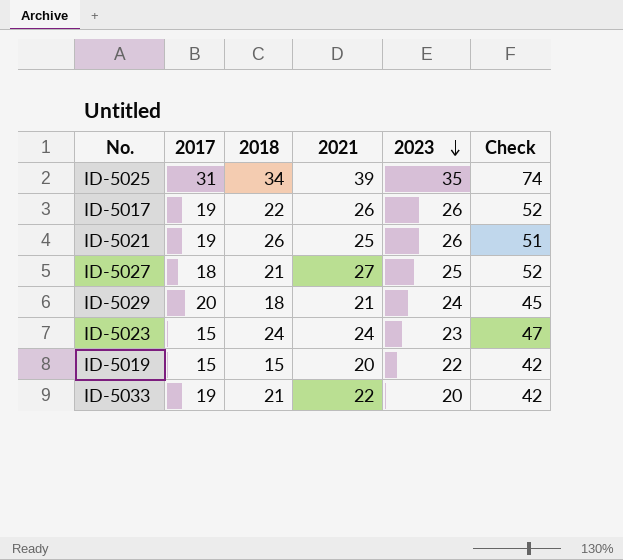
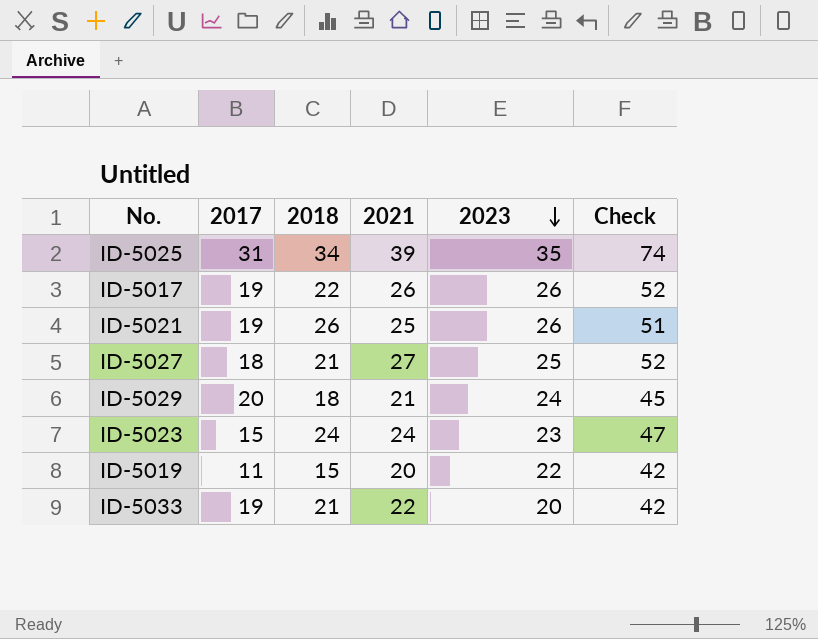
ID-5019 | 2017: 15 -> 11

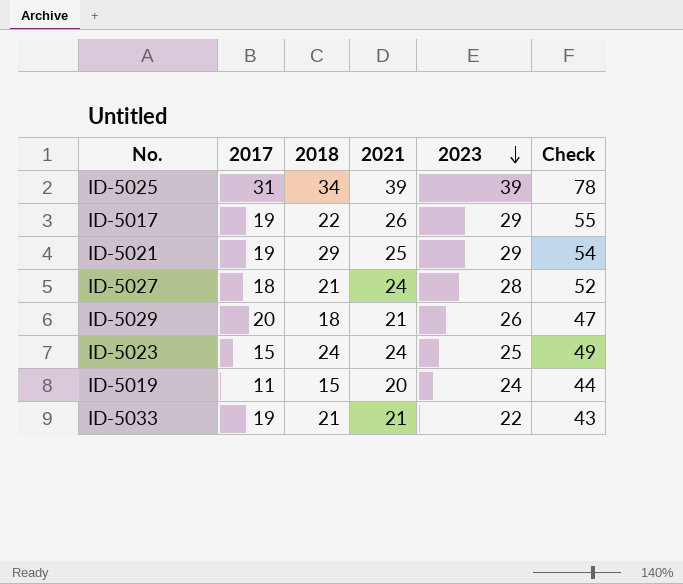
ID-5025 | 2023: 35 -> 39
ID-5025 | Check: 74 -> 78
ID-5017 | 2023: 26 -> 29
ID-5017 | Check: 52 -> 55
ID-5021 | 2018: 26 -> 29
ID-5021 | 2023: 26 -> 29
ID-5021 | Check: 51 -> 54
ID-5027 | 2021: 27 -> 24
ID-5027 | 2023: 25 -> 28
ID-5029 | 2023: 24 -> 26
ID-5029 | Check: 45 -> 47
ID-5023 | 2023: 23 -> 25
ID-5023 | Check: 47 -> 49
ID-5019 | 2023: 22 -> 24
ID-5019 | Check: 42 -> 44
ID-5033 | 2021: 22 -> 21
ID-5033 | 2023: 20 -> 22
ID-5033 | Check: 42 -> 43

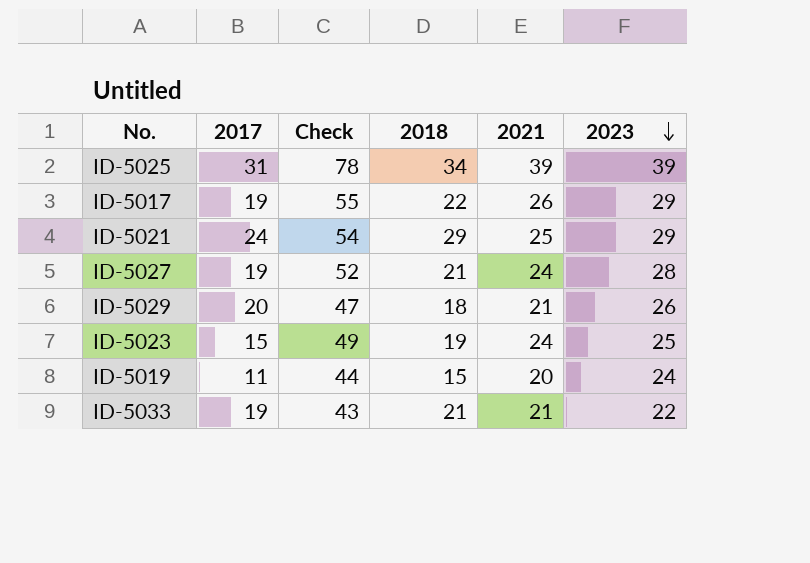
column Check | position: 6 -> 3
ID-5021 | 2017: 19 -> 24
ID-5027 | 2017: 18 -> 19
ID-5023 | 2018: 24 -> 19

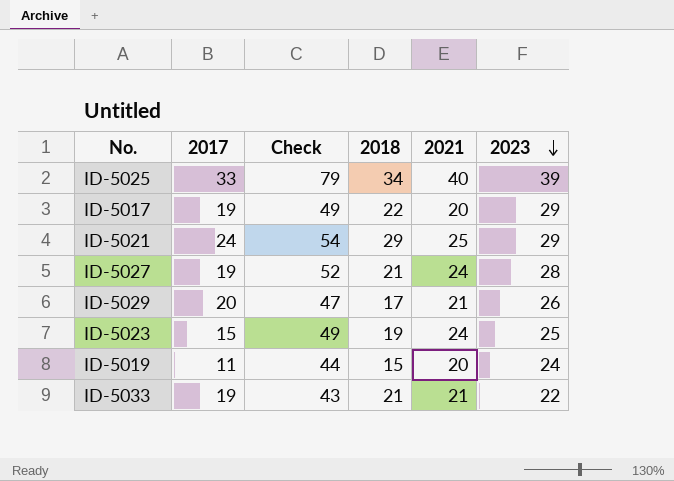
ID-5025 | 2017: 31 -> 33
ID-5025 | Check: 78 -> 79
ID-5025 | 2021: 39 -> 40
ID-5017 | Check: 55 -> 49
ID-5017 | 2021: 26 -> 20
ID-5029 | 2018: 18 -> 17

